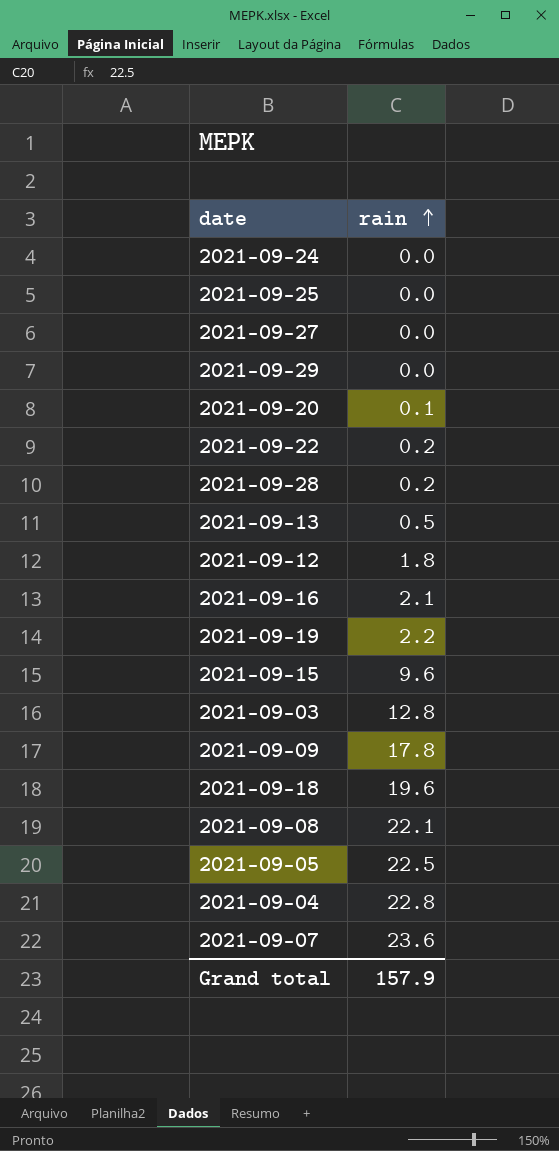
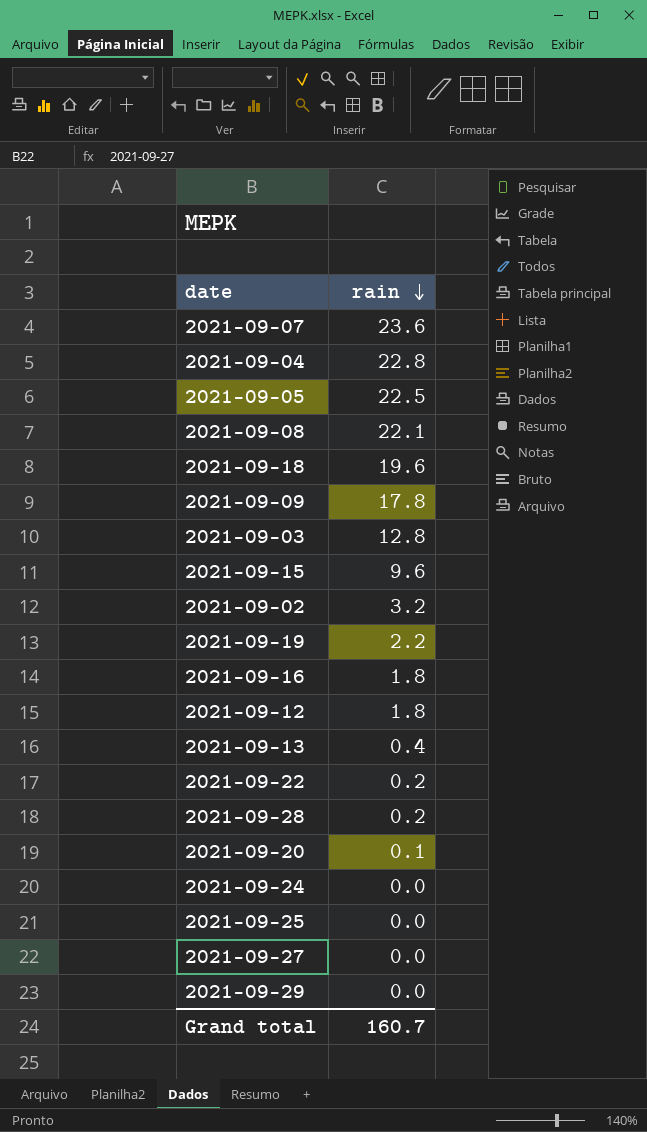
row order: rain ascending -> rain descending
row 2021-09-02: none -> 3.2
2021-09-16 | rain: 2.1 -> 1.8
2021-09-13 | rain: 0.5 -> 0.4
Grand total | rain: 157.9 -> 160.7

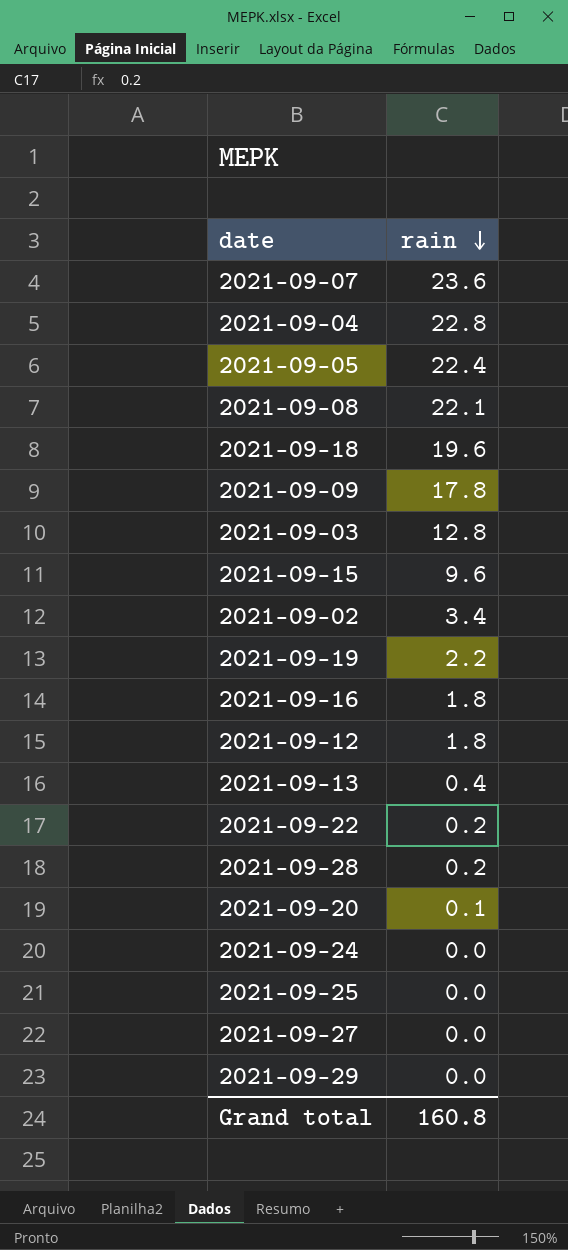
2021-09-05 | rain: 22.5 -> 22.4
2021-09-02 | rain: 3.2 -> 3.4
Grand total | rain: 160.7 -> 160.8

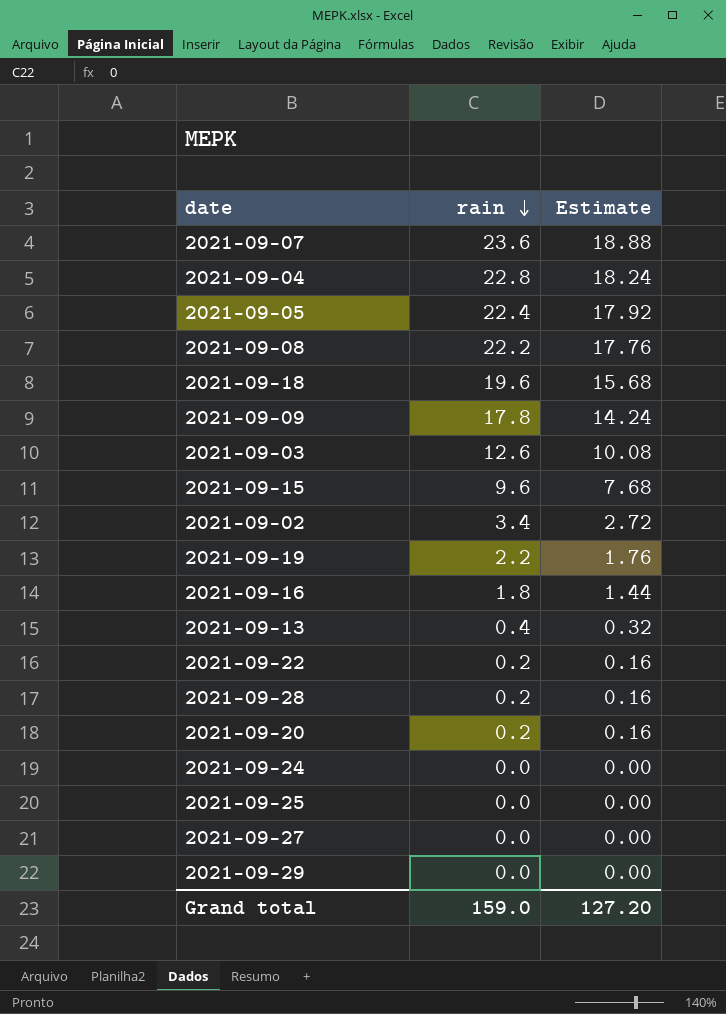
column Estimate | formula: none -> [rain] * 0.8
row 2021-09-12: 1.8 -> none
2021-09-08 | rain: 22.1 -> 22.2
2021-09-03 | rain: 12.8 -> 12.6
2021-09-20 | rain: 0.1 -> 0.2
Grand total | rain: 160.8 -> 159.0

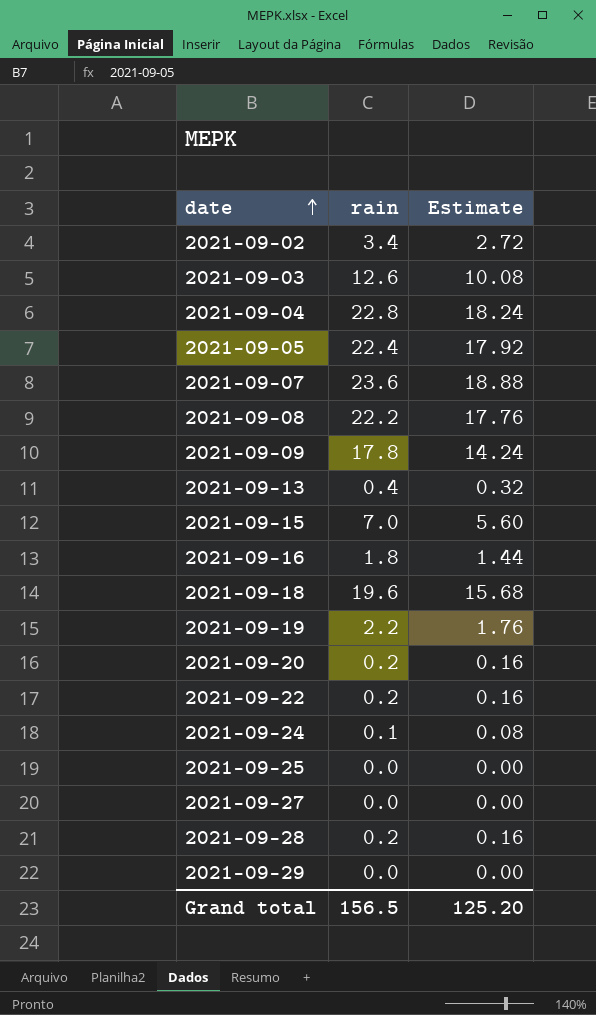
row order: rain descending -> date ascending
2021-09-15 | rain: 9.6 -> 7.0
2021-09-15 | Estimate: 7.68 -> 5.60
2021-09-24 | rain: 0.0 -> 0.1
2021-09-24 | Estimate: 0.00 -> 0.08
Grand total | rain: 159.0 -> 156.5
Grand total | Estimate: 127.20 -> 125.20

